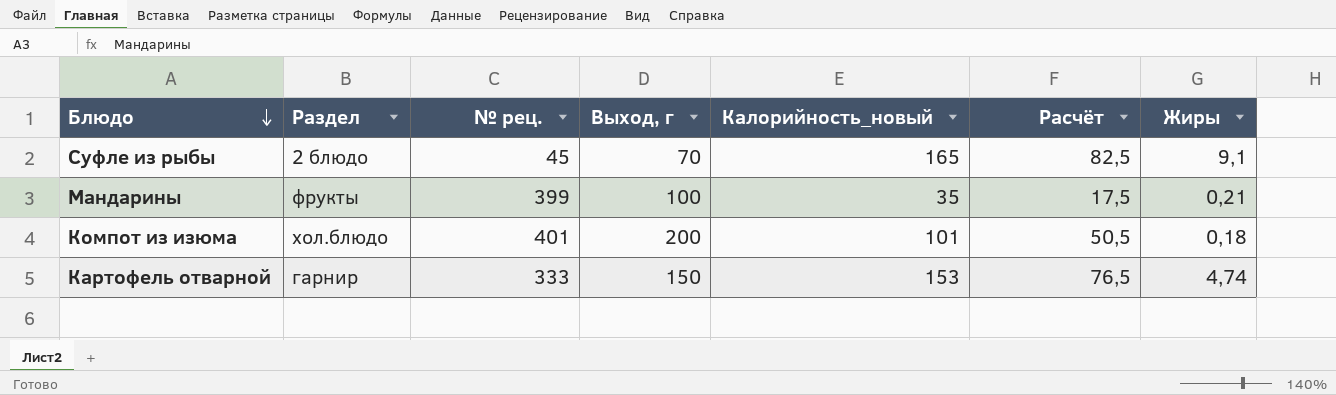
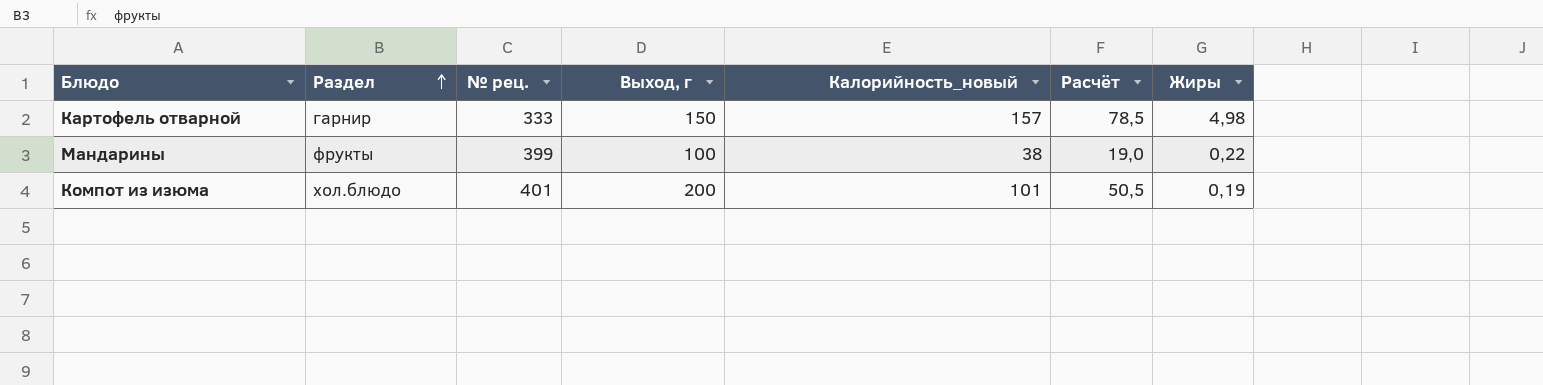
row order: Блюдо descending -> Раздел ascending
row Суфле из рыбы: 2 блюдо | 45 | 70 | 165 | 82,5 | 9,1 -> none
Картофель отварной | Калорийность_новый: 153 -> 157
Картофель отварной | Расчёт: 76,5 -> 78,5
Картофель отварной | Жиры: 4,74 -> 4,98
Мандарины | Калорийность_новый: 35 -> 38
Мандарины | Расчёт: 17,5 -> 19,0
Мандарины | Жиры: 0,21 -> 0,22
Компот из изюма | Жиры: 0,18 -> 0,19

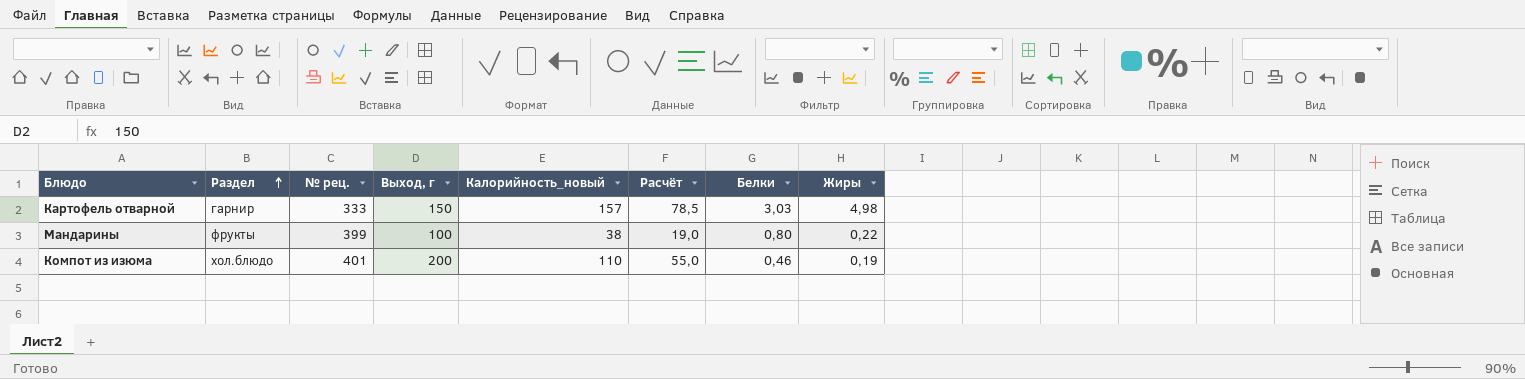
column Белки | position: none -> 7
Компот из изюма | Калорийность_новый: 101 -> 110
Компот из изюма | Расчёт: 50,5 -> 55,0

